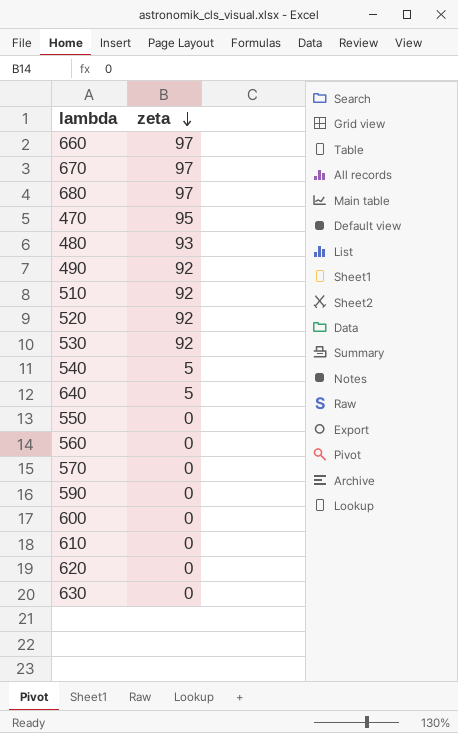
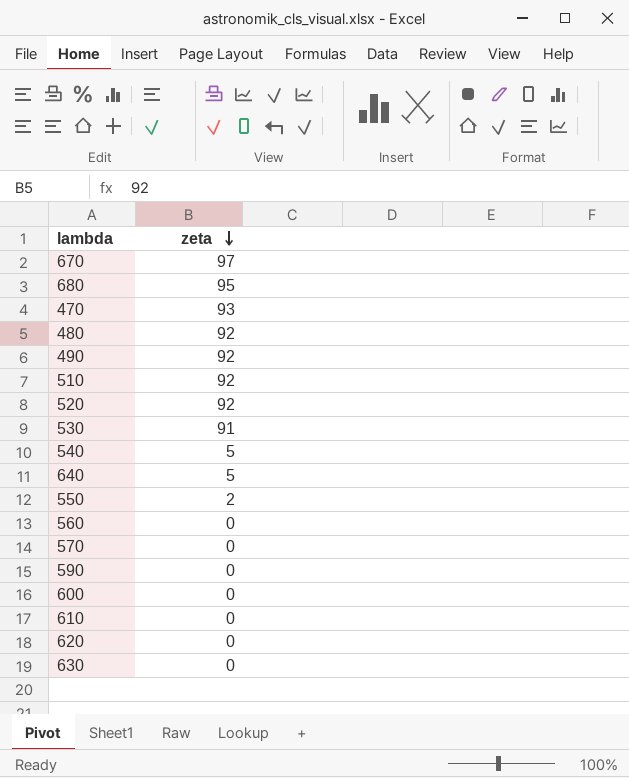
row 660: 97 -> none
680 | zeta: 97 -> 95
470 | zeta: 95 -> 93
480 | zeta: 93 -> 92
530 | zeta: 92 -> 91
550 | zeta: 0 -> 2

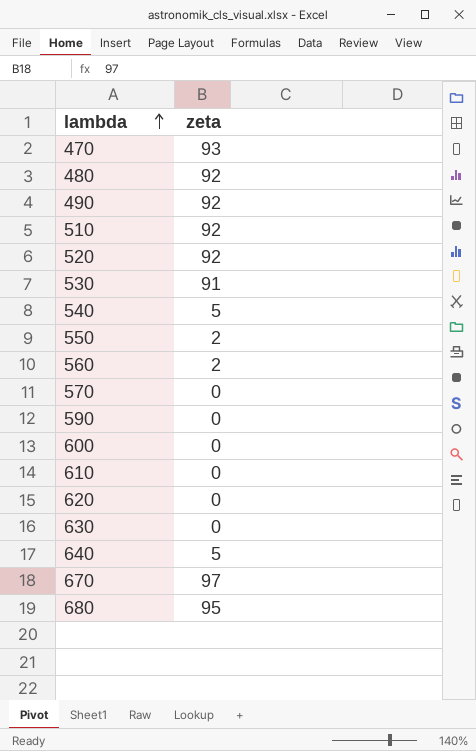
row order: zeta descending -> lambda ascending
560 | zeta: 0 -> 2

